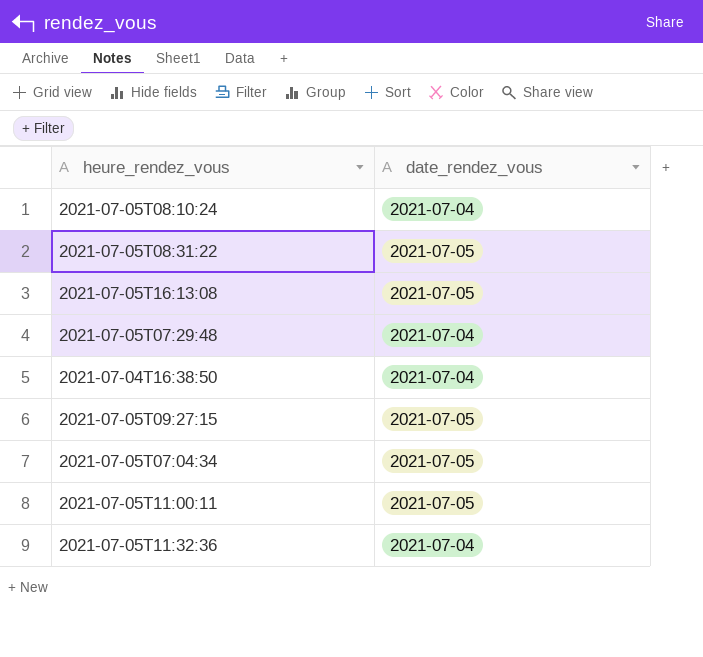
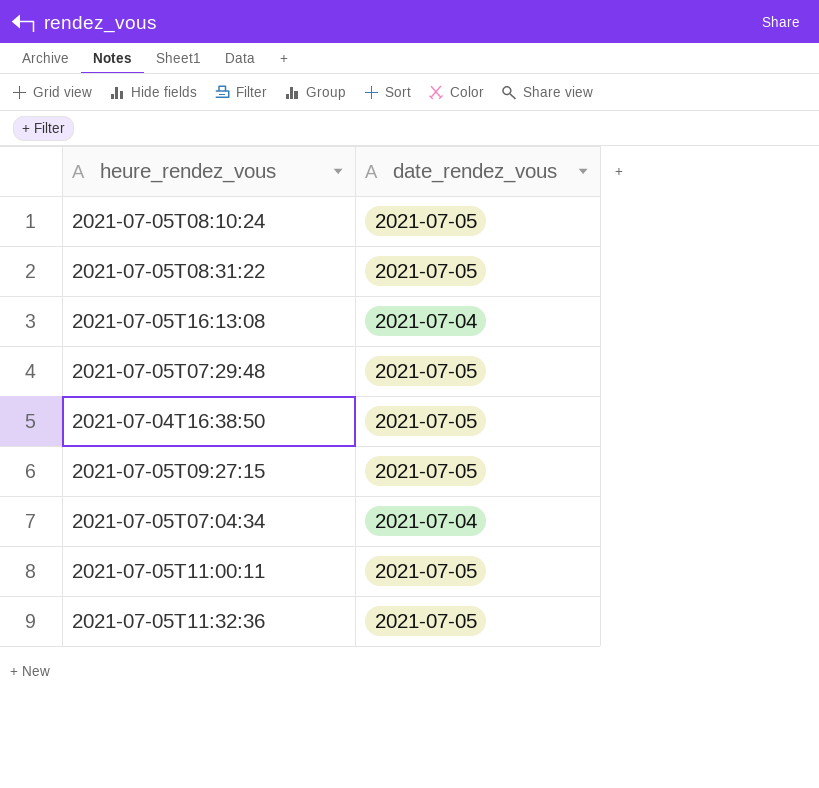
2021-07-05T08:10:24 | date_rendez_vous: 2021-07-04 -> 2021-07-05
2021-07-05T16:13:08 | date_rendez_vous: 2021-07-05 -> 2021-07-04
2021-07-05T07:29:48 | date_rendez_vous: 2021-07-04 -> 2021-07-05
2021-07-04T16:38:50 | date_rendez_vous: 2021-07-04 -> 2021-07-05
2021-07-05T07:04:34 | date_rendez_vous: 2021-07-05 -> 2021-07-04
2021-07-05T11:32:36 | date_rendez_vous: 2021-07-04 -> 2021-07-05

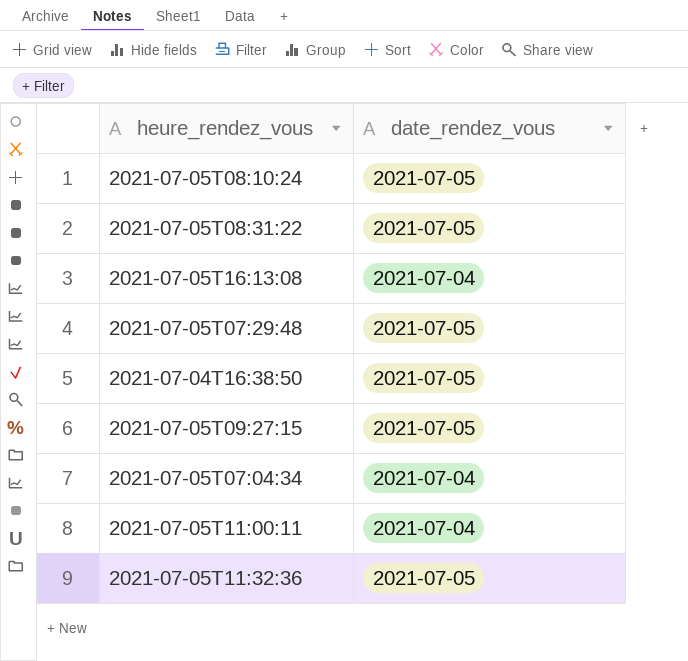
2021-07-05T11:00:11 | date_rendez_vous: 2021-07-05 -> 2021-07-04

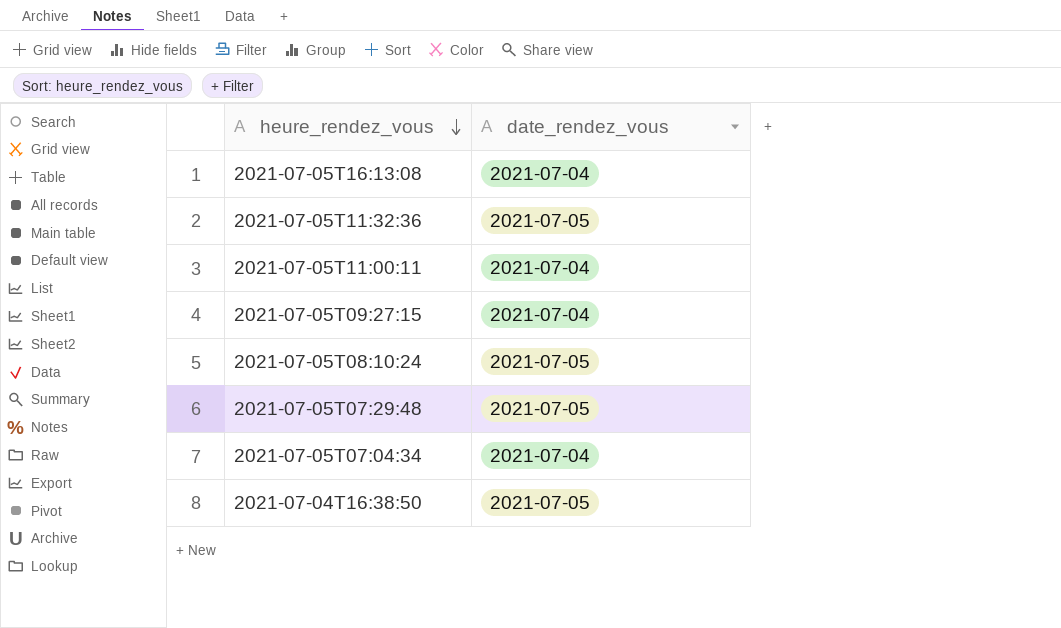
row order: none -> heure_rendez_vous descending
row 2021-07-05T08:31:22: 2021-07-05 -> none
2021-07-05T09:27:15 | date_rendez_vous: 2021-07-05 -> 2021-07-04

